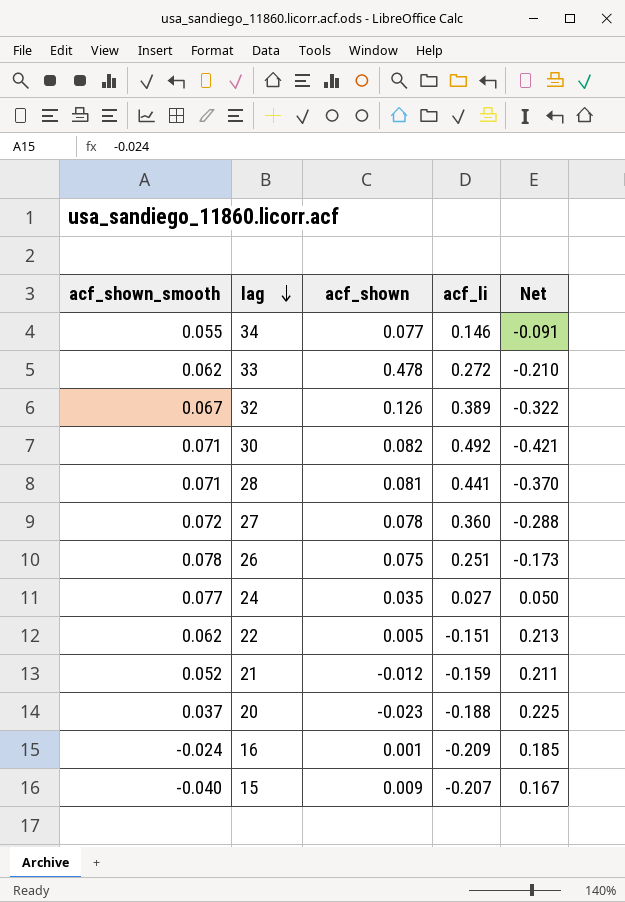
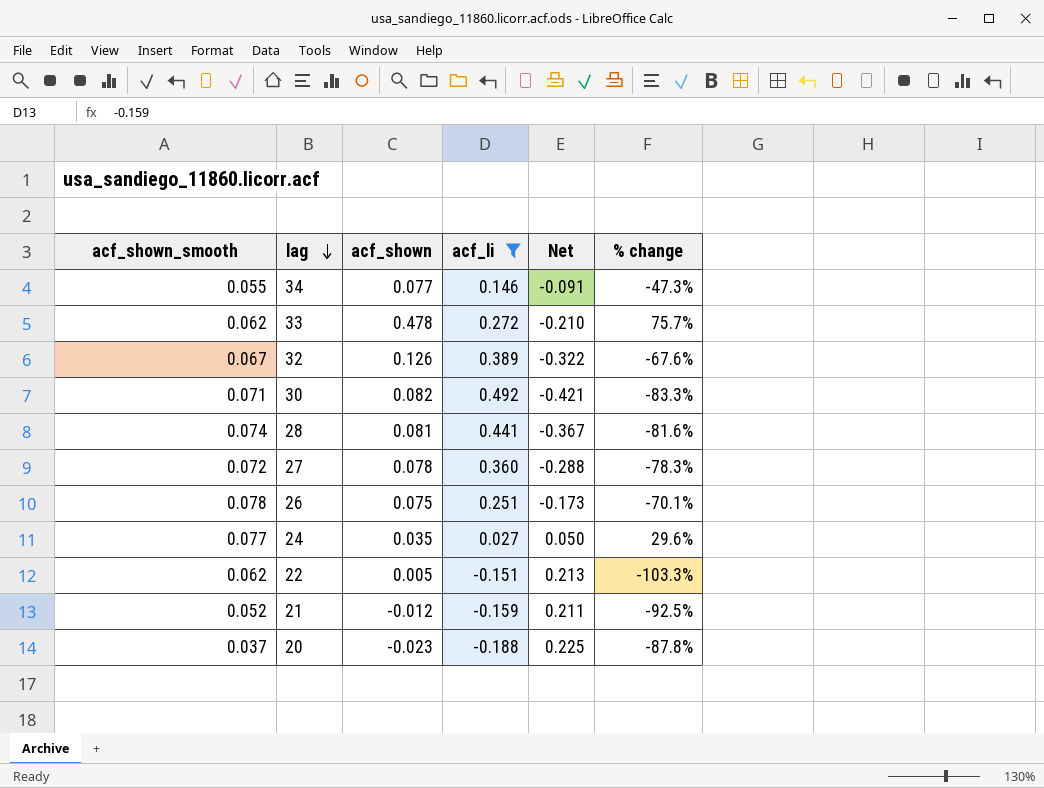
filter: none -> acf_li >= -0.188
column % change | formula: none -> ([acf_shown] - [acf_li]) / [acf_li]
28 | acf_shown_smooth: 0.071 -> 0.074
28 | Net: -0.370 -> -0.367

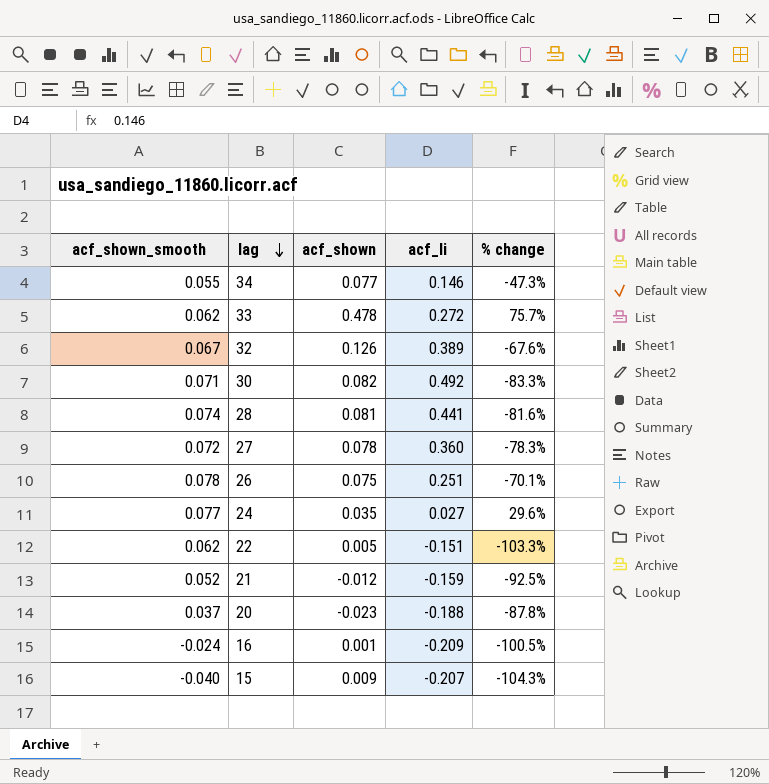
filter: acf_li >= -0.188 -> none
column Net | formula: [acf_shown_smooth] - [acf_li] -> none

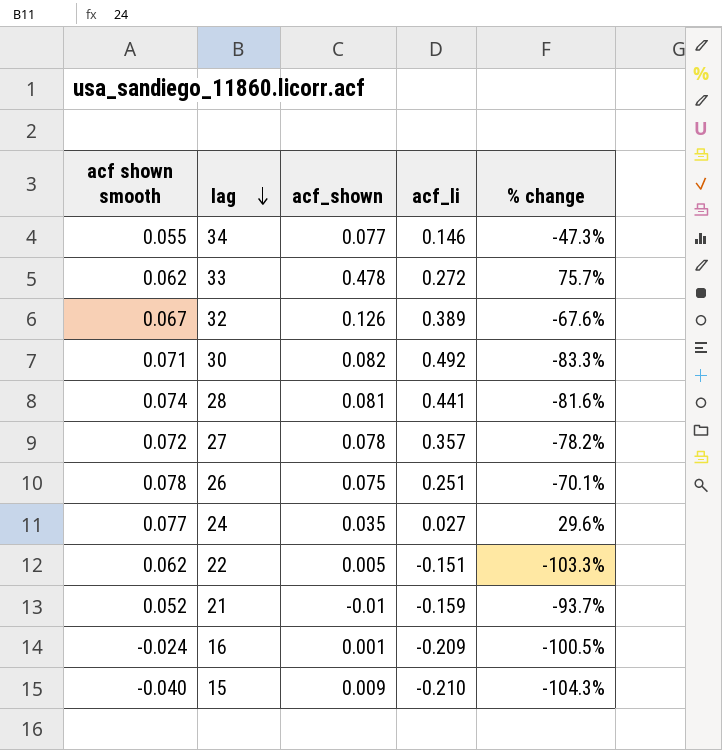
column name: acf_shown_smooth -> acf shown smooth
row 20: 0.037 | -0.023 | -0.188 | -87.8% -> none
27 | acf_li: 0.360 -> 0.357
27 | % change: -78.3% -> -78.2%
21 | acf_shown: -0.012 -> -0.01
21 | % change: -92.5% -> -93.7%
15 | acf_li: -0.207 -> -0.210

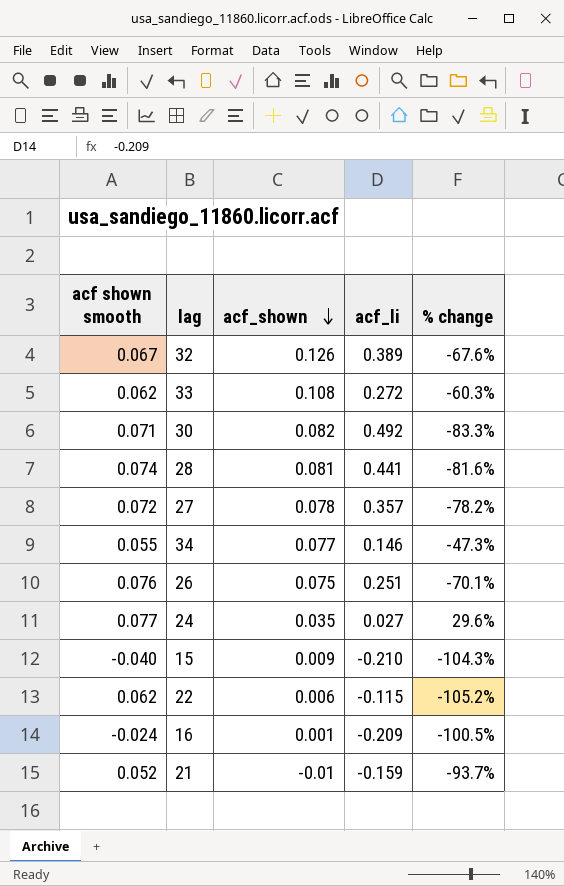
row order: lag descending -> acf_shown descending
33 | acf_shown: 0.478 -> 0.108
33 | % change: 75.7% -> -60.3%
26 | acf shown smooth: 0.078 -> 0.076
22 | acf_shown: 0.005 -> 0.006
22 | acf_li: -0.151 -> -0.115
22 | % change: -103.3% -> -105.2%

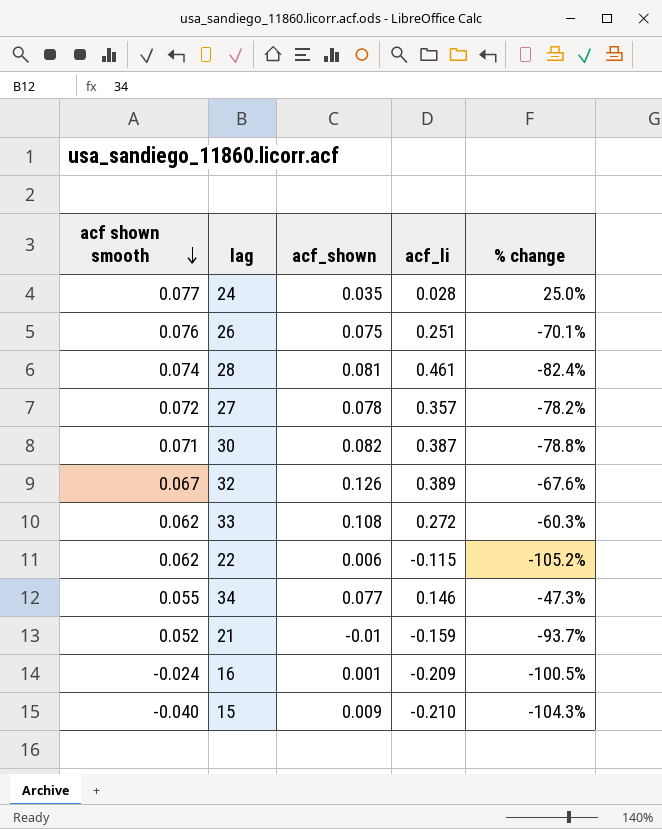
row order: acf_shown descending -> acf shown smooth descending
24 | acf_li: 0.027 -> 0.028
24 | % change: 29.6% -> 25.0%
28 | acf_li: 0.441 -> 0.461
28 | % change: -81.6% -> -82.4%
30 | acf_li: 0.492 -> 0.387
30 | % change: -83.3% -> -78.8%

